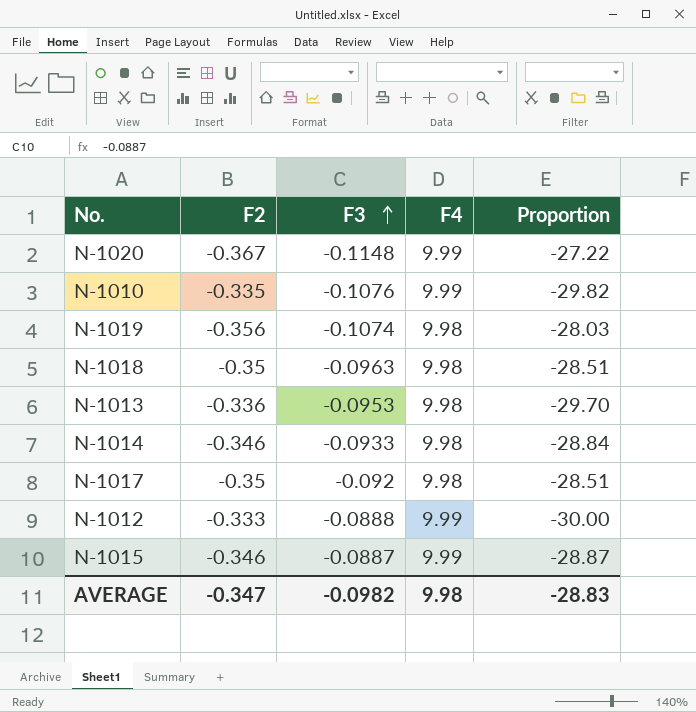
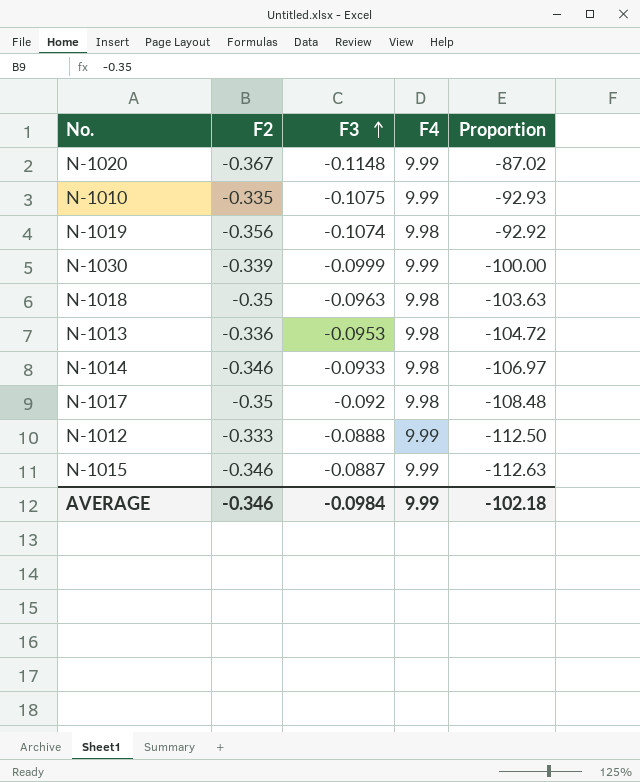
column Proportion | formula: [F4] / [F2] -> [F4] / [F3]
N-1010 | F3: -0.1076 -> -0.1075
row N-1030: none -> -0.339 | -0.0999 | 9.99 | -100.00
AVERAGE | F2: -0.347 -> -0.346
AVERAGE | F3: -0.0982 -> -0.0984
AVERAGE | F4: 9.98 -> 9.99
AVERAGE | Proportion: -28.83 -> -102.18

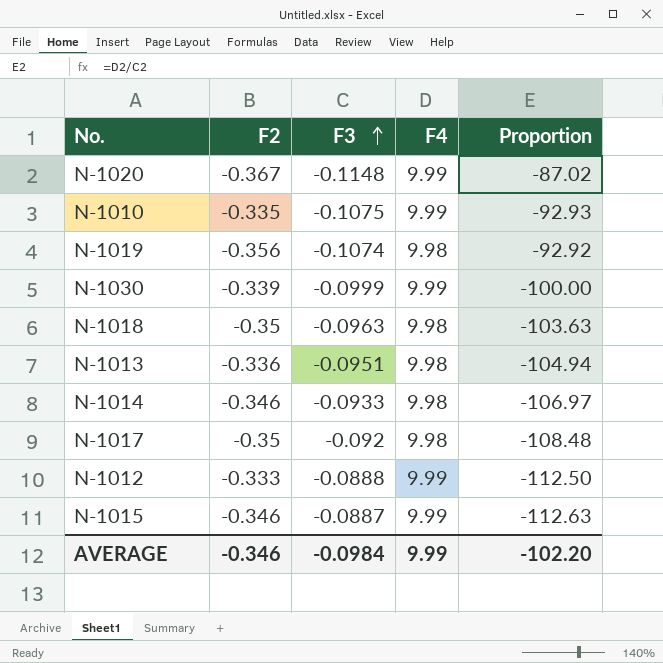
N-1013 | F3: -0.0953 -> -0.0951
N-1013 | Proportion: -104.72 -> -104.94
AVERAGE | Proportion: -102.18 -> -102.20

